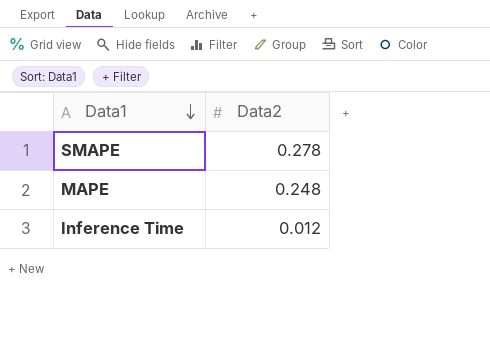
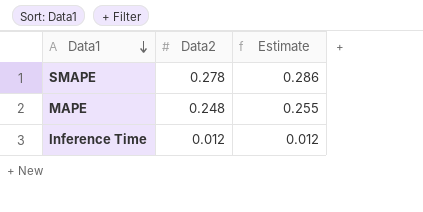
column Estimate | formula: none -> [Data2] * 1.03

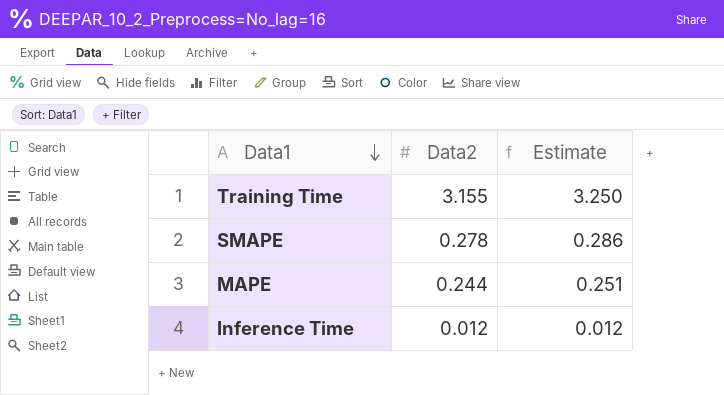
row Training Time: none -> 3.155 | 3.250
MAPE | Data2: 0.248 -> 0.244
MAPE | Estimate: 0.255 -> 0.251

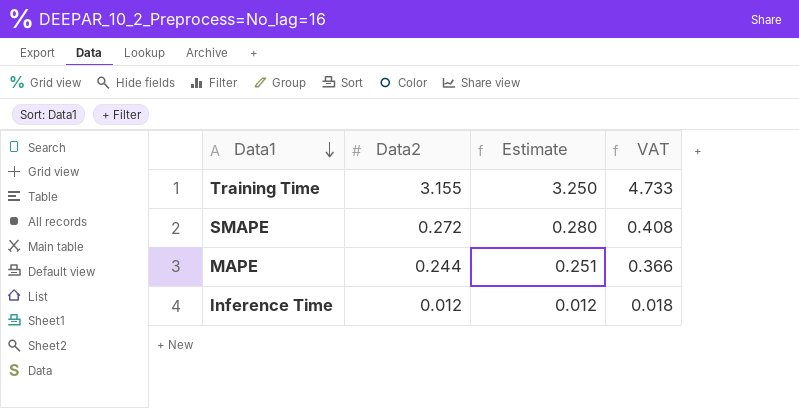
column VAT | formula: none -> [Data2] * 1.5
SMAPE | Data2: 0.278 -> 0.272
SMAPE | Estimate: 0.286 -> 0.280

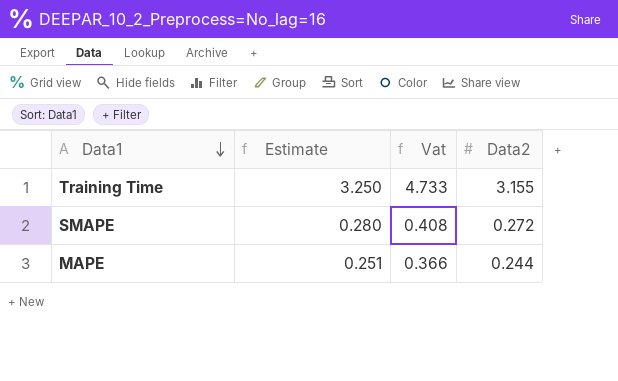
column name: VAT -> Vat
column Data2 | position: 2 -> 4
row Inference Time: 0.012 | 0.012 | 0.018 -> none

